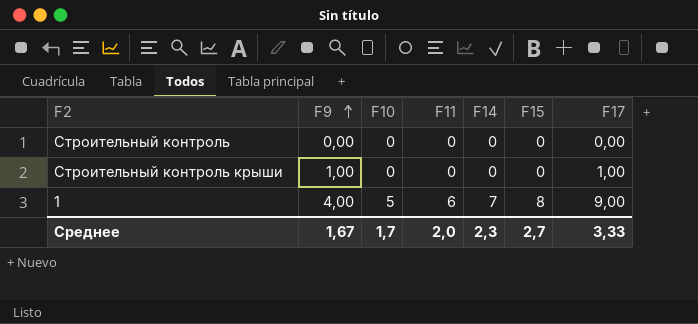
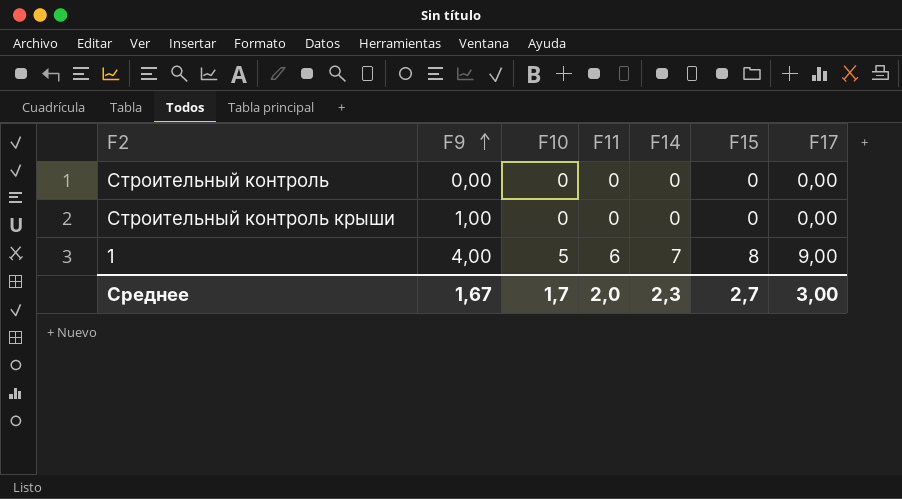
Строительный контроль крыши | F17: 1,00 -> 0,00
Среднее | F17: 3,33 -> 3,00

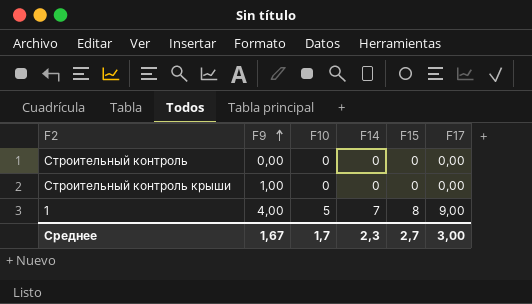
column F11 | position: 4 -> none

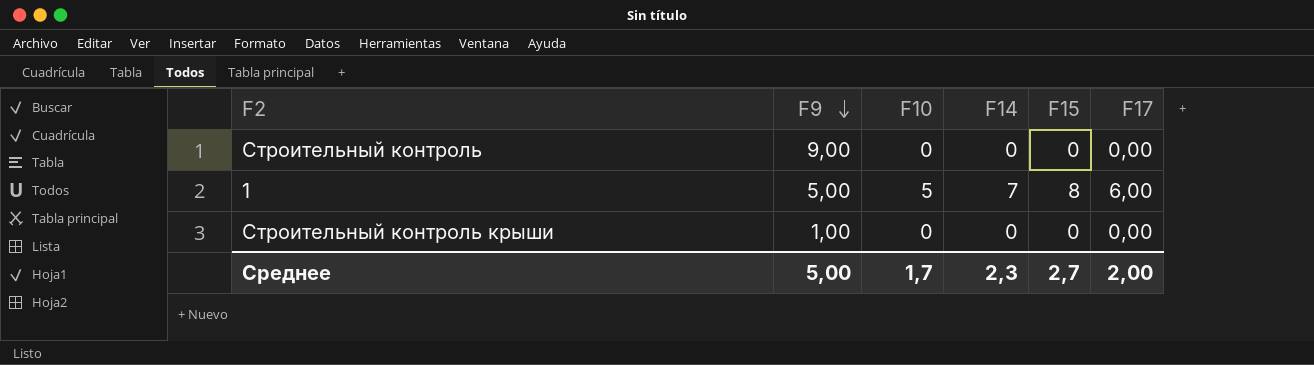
row order: F9 ascending -> F9 descending
Строительный контроль | F9: 0,00 -> 9,00
1 | F9: 4,00 -> 5,00
1 | F17: 9,00 -> 6,00
Среднее | F9: 1,67 -> 5,00
Среднее | F17: 3,00 -> 2,00

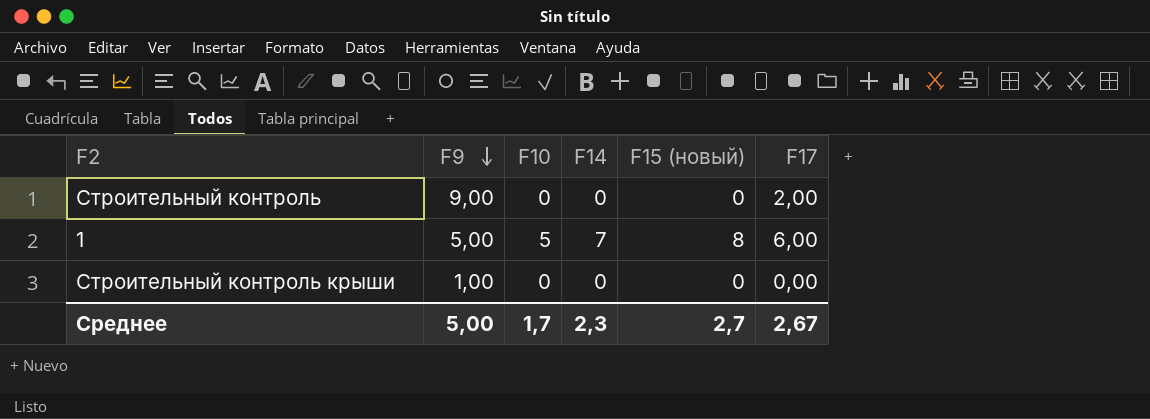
column name: F15 -> F15 (новый)
Строительный контроль | F17: 0,00 -> 2,00
Среднее | F17: 2,00 -> 2,67

